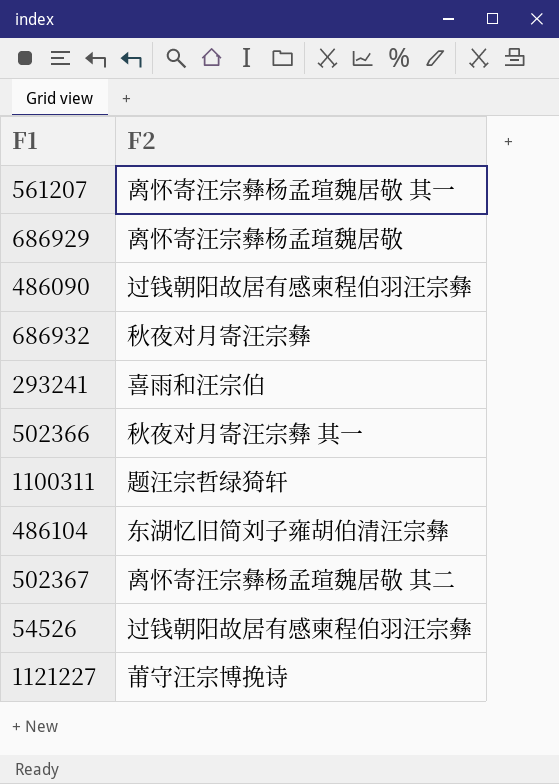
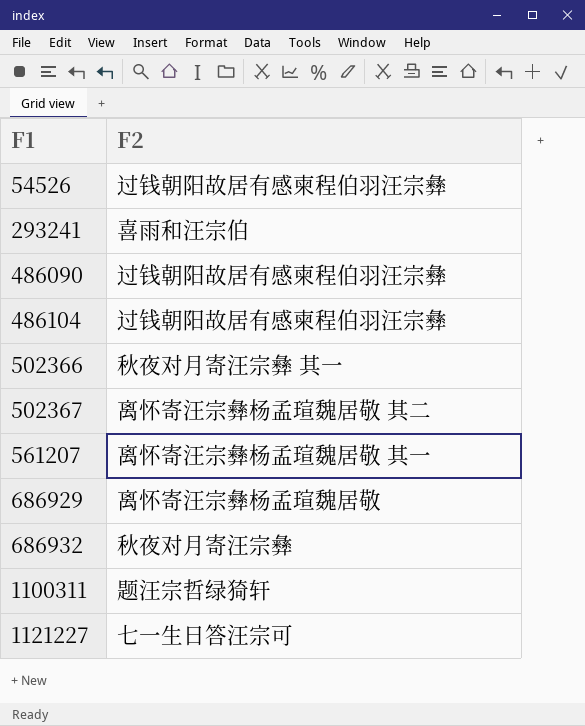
row order: none -> F1 ascending
486104 | F2: 东湖忆旧简刘子雍胡伯清汪宗彝 -> 过钱朝阳故居有感柬程伯羽汪宗彝
1121227 | F2: 莆守汪宗博挽诗 -> 七一生日答汪宗可

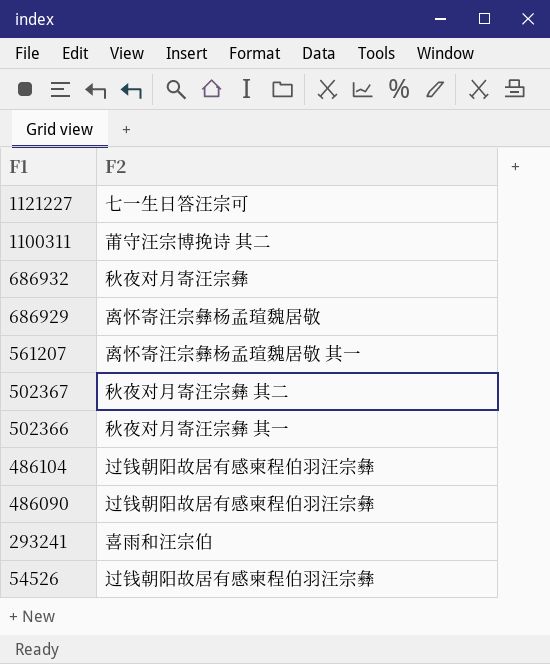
row order: F1 ascending -> F1 descending
1100311 | F2: 题汪宗哲绿猗轩 -> 莆守汪宗博挽诗 其二
502367 | F2: 离怀寄汪宗彝杨孟瑄魏居敬 其二 -> 秋夜对月寄汪宗彝 其二

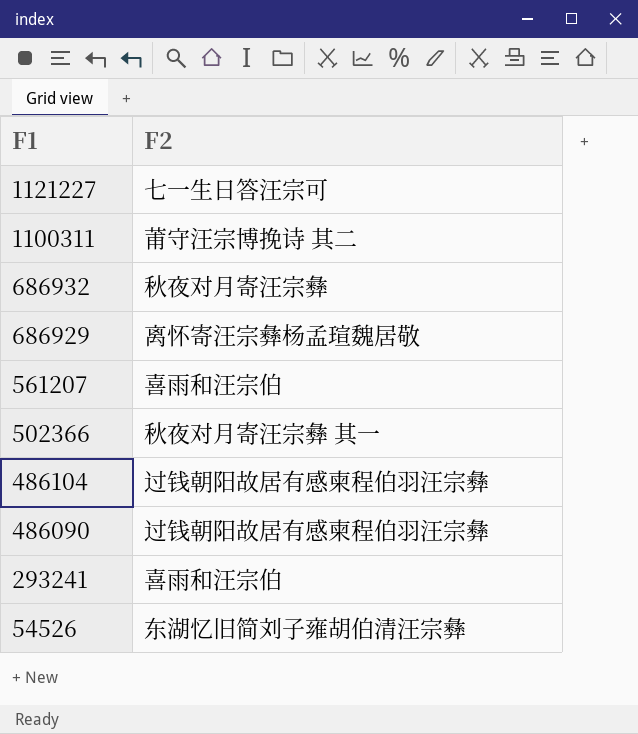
row 502367: 秋夜对月寄汪宗彝 其二 -> none
561207 | F2: 离怀寄汪宗彝杨孟瑄魏居敬 其一 -> 喜雨和汪宗伯
54526 | F2: 过钱朝阳故居有感柬程伯羽汪宗彝 -> 东湖忆旧简刘子雍胡伯清汪宗彝

